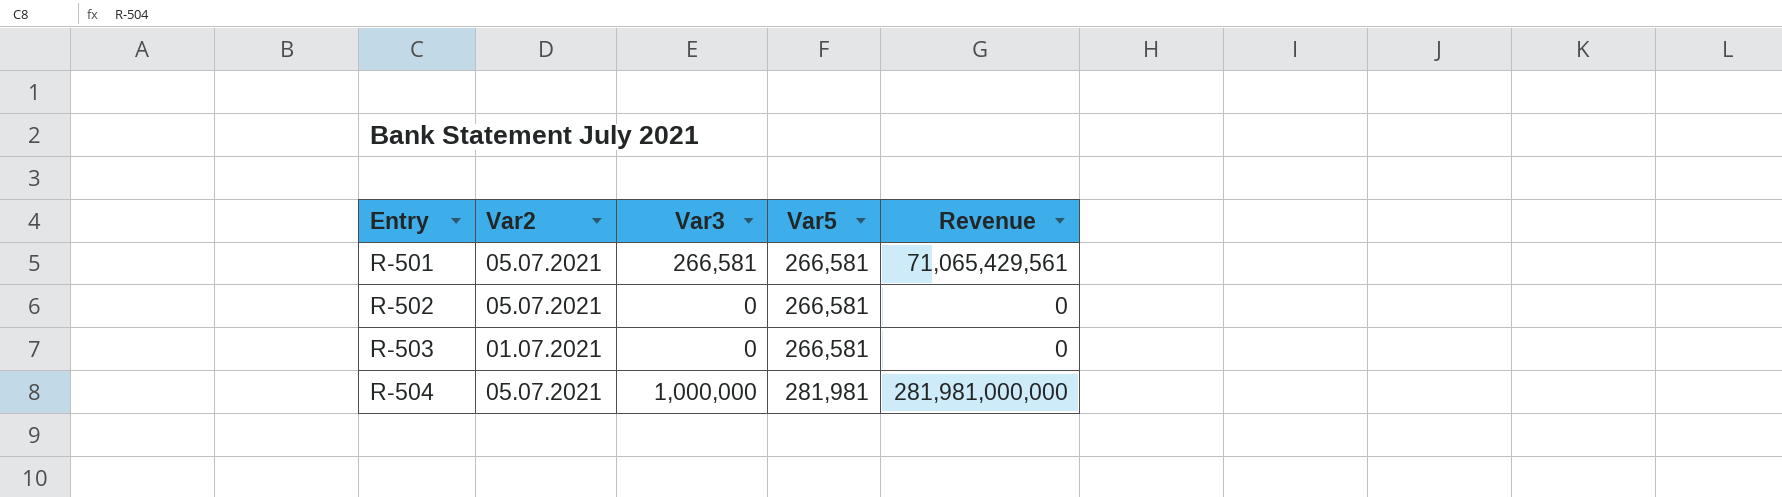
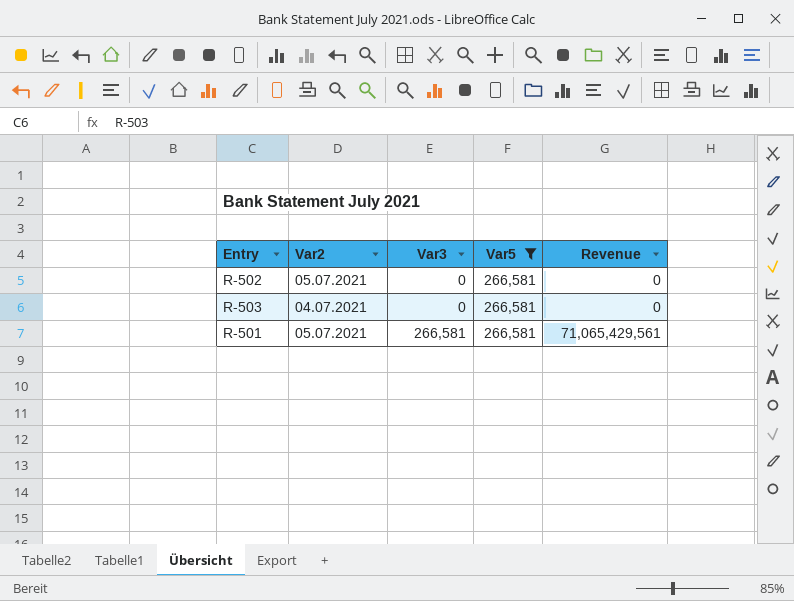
filter: none -> Var5 = 266,581
row order: Entry ascending -> Var3 ascending
R-503 | Var2: 01.07.2021 -> 04.07.2021

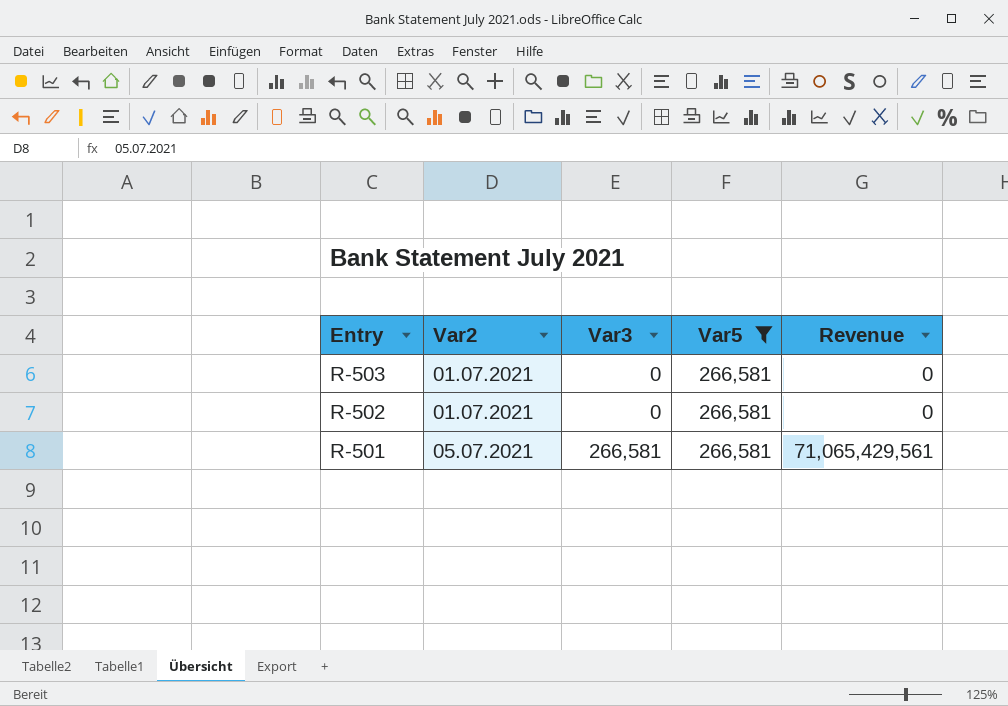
row order: Var3 ascending -> Entry descending
R-503 | Var2: 04.07.2021 -> 01.07.2021
R-502 | Var2: 05.07.2021 -> 01.07.2021

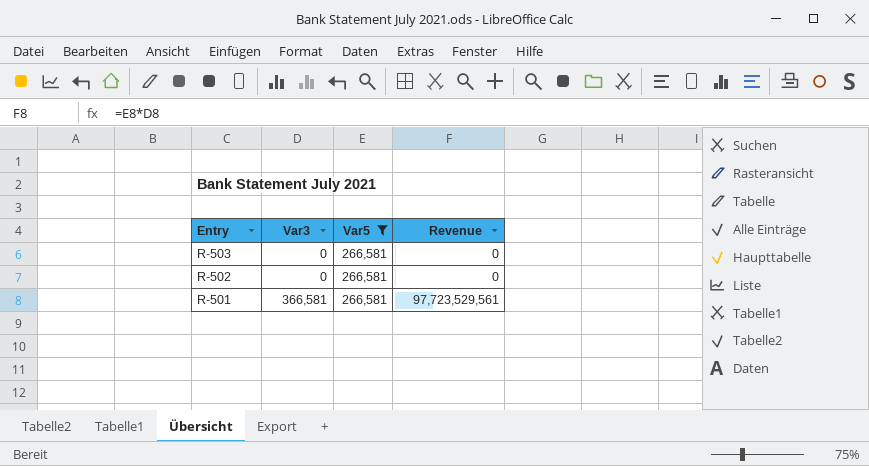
column Var2 | position: 2 -> none
R-501 | Var3: 266,581 -> 366,581
R-501 | Revenue: 71,065,429,561 -> 97,723,529,561

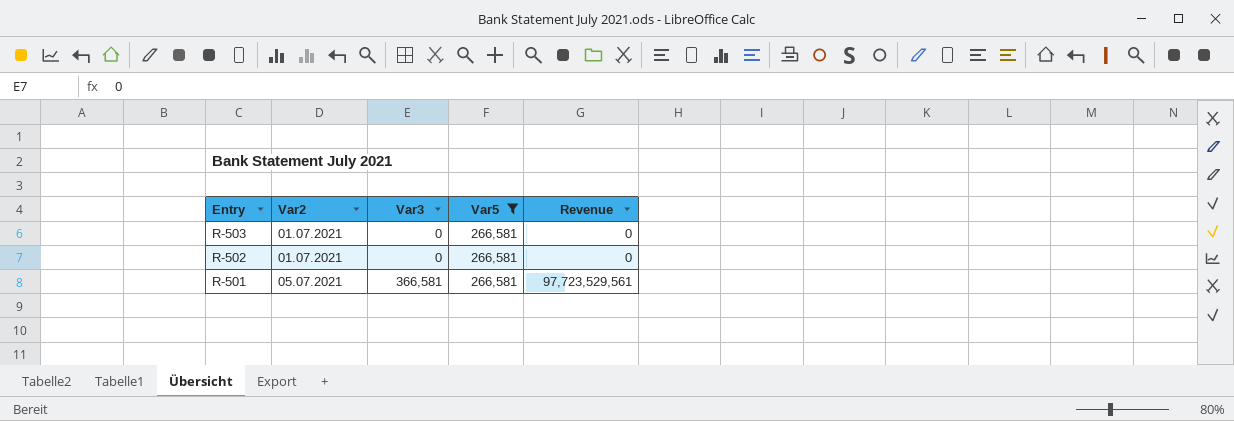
column Var2 | position: none -> 2

